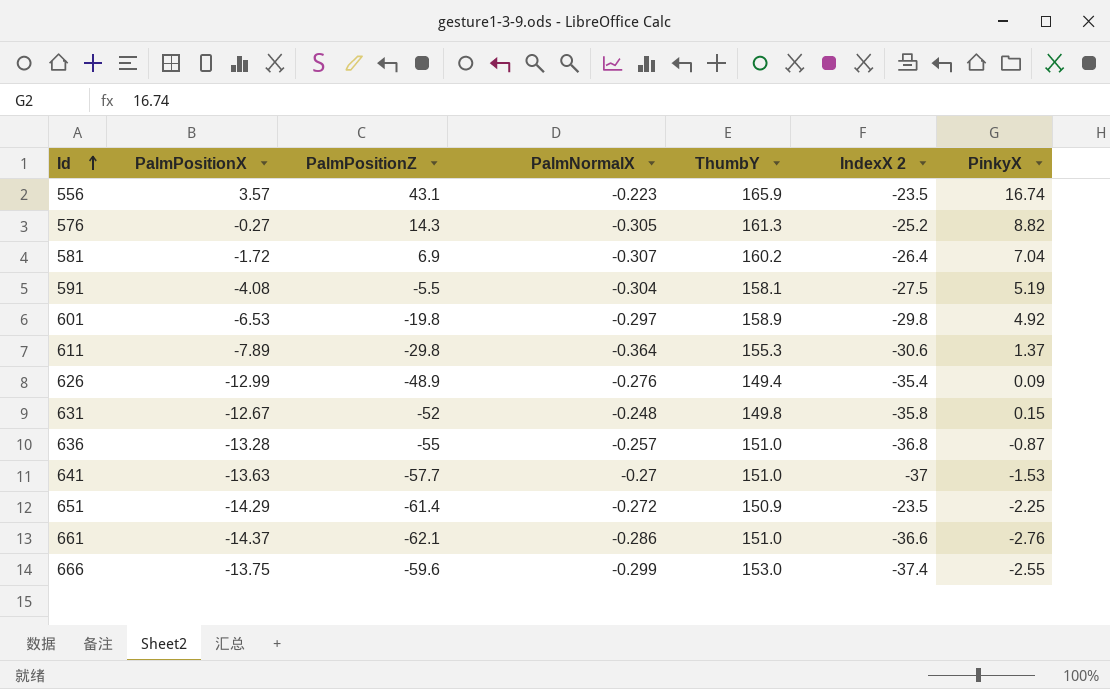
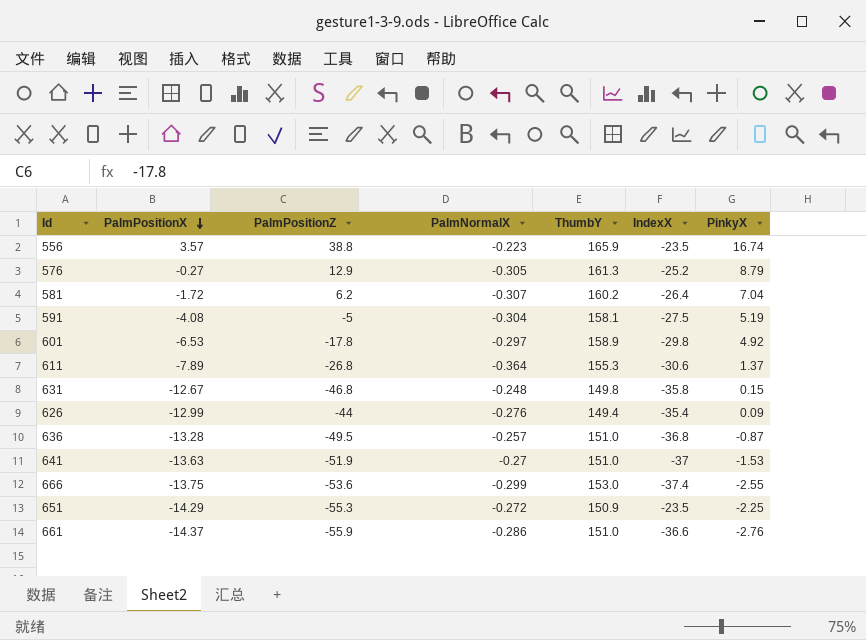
row order: Id ascending -> PalmPositionX descending
column name: IndexX 2 -> IndexX
556 | PalmPositionZ: 43.1 -> 38.8
576 | PalmPositionZ: 14.3 -> 12.9
576 | PinkyX: 8.82 -> 8.79
581 | PalmPositionZ: 6.9 -> 6.2
591 | PalmPositionZ: -5.5 -> -5
601 | PalmPositionZ: -19.8 -> -17.8
611 | PalmPositionZ: -29.8 -> -26.8
631 | PalmPositionZ: -52 -> -46.8
626 | PalmPositionZ: -48.9 -> -44
636 | PalmPositionZ: -55 -> -49.5
641 | PalmPositionZ: -57.7 -> -51.9
666 | PalmPositionZ: -59.6 -> -53.6
651 | PalmPositionZ: -61.4 -> -55.3
661 | PalmPositionZ: -62.1 -> -55.9

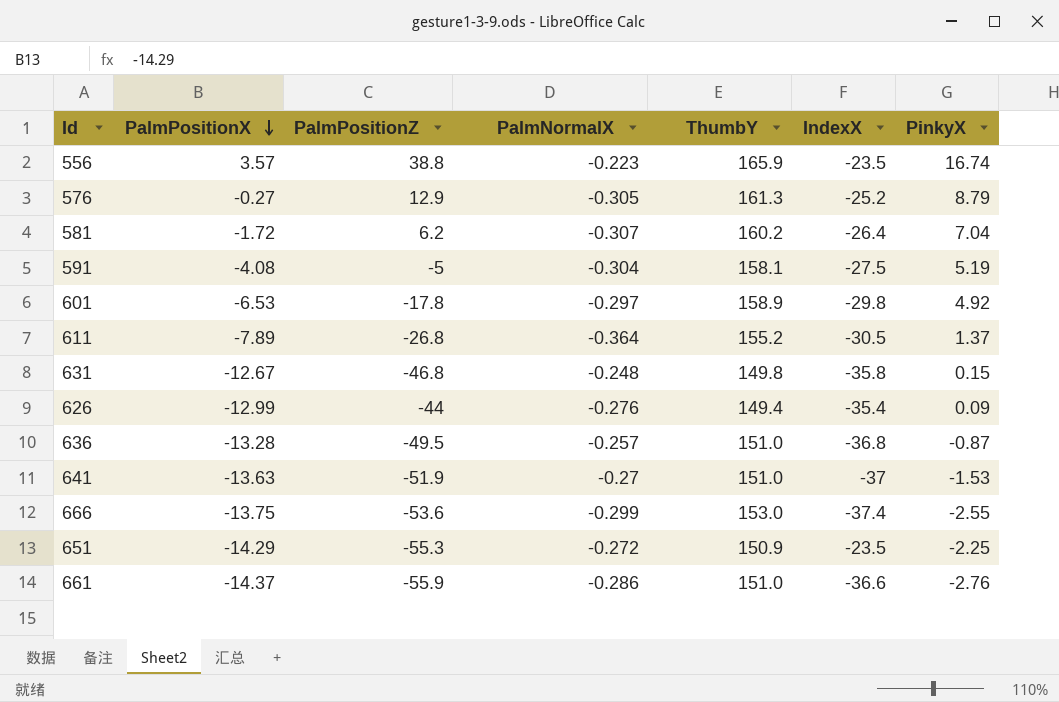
611 | ThumbY: 155.3 -> 155.2
611 | IndexX: -30.6 -> -30.5

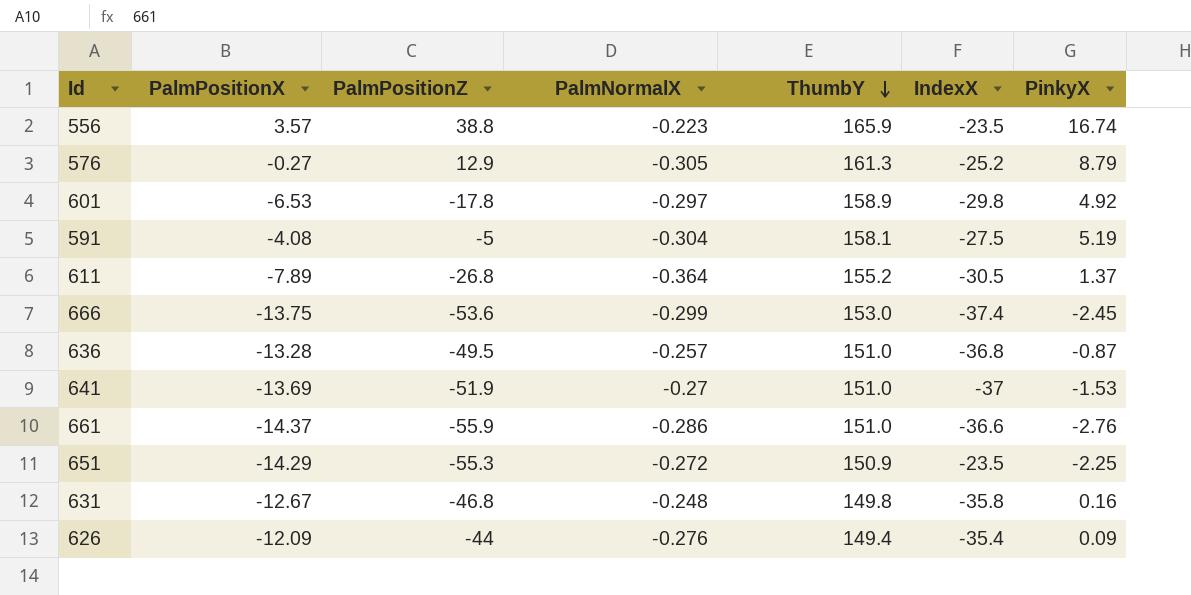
row order: PalmPositionX descending -> ThumbY descending
row 581: -1.72 | 6.2 | -0.307 | 160.2 | -26.4 | 7.04 -> none
666 | PinkyX: -2.55 -> -2.45
641 | PalmPositionX: -13.63 -> -13.69
631 | PinkyX: 0.15 -> 0.16
626 | PalmPositionX: -12.99 -> -12.09

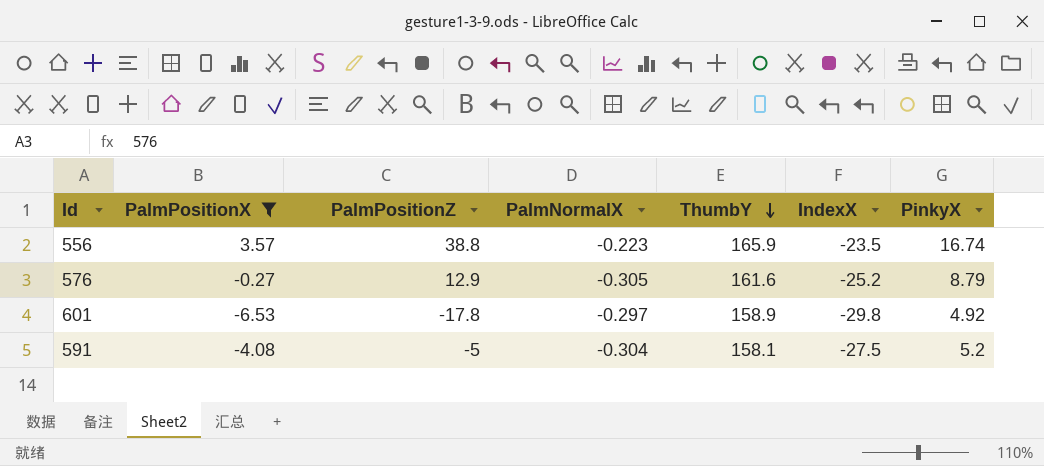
filter: none -> PalmPositionX >= -6.53
576 | ThumbY: 161.3 -> 161.6
591 | PinkyX: 5.19 -> 5.2

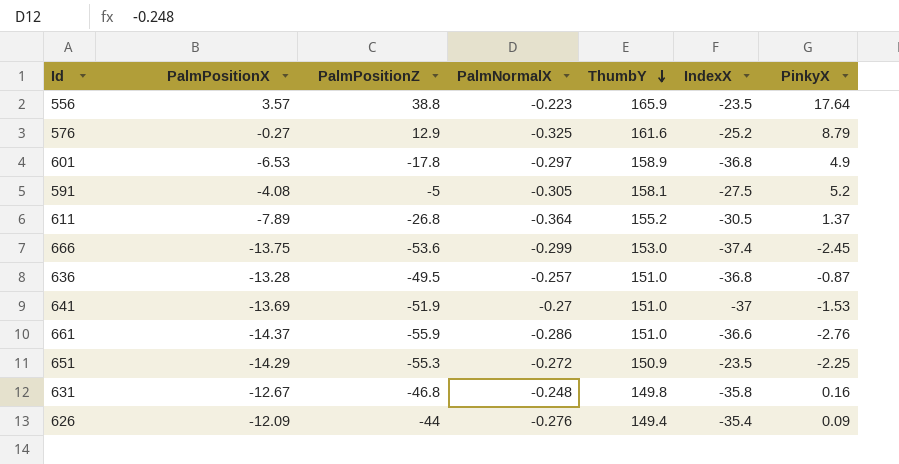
filter: PalmPositionX >= -6.53 -> none
556 | PinkyX: 16.74 -> 17.64
576 | PalmNormalX: -0.305 -> -0.325
601 | IndexX: -29.8 -> -36.8
601 | PinkyX: 4.92 -> 4.9
591 | PalmNormalX: -0.304 -> -0.305

